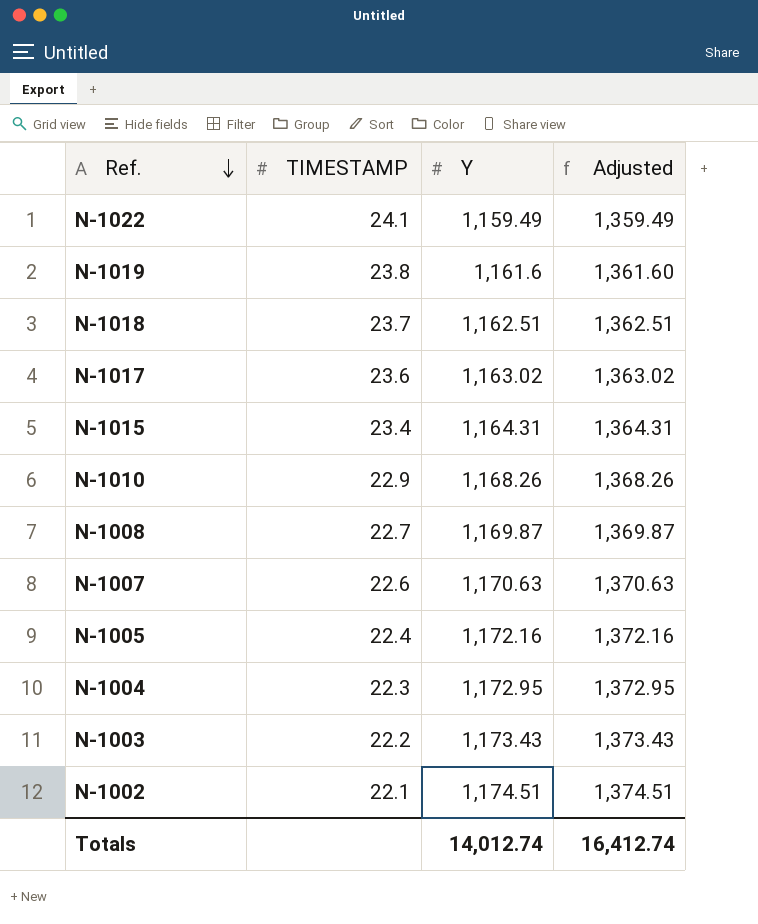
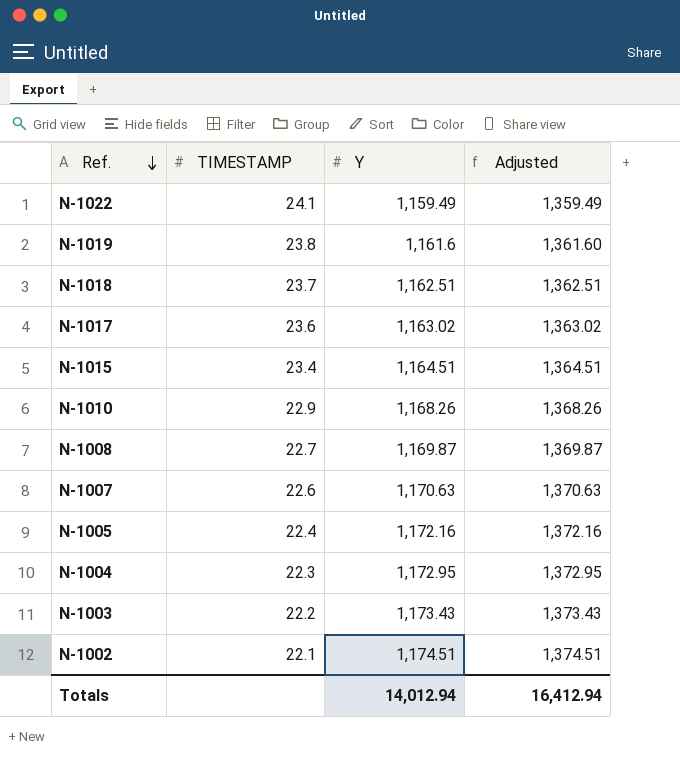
N-1015 | Y: 1,164.31 -> 1,164.51
N-1015 | Adjusted: 1,364.31 -> 1,364.51
Totals | Y: 14,012.74 -> 14,012.94
Totals | Adjusted: 16,412.74 -> 16,412.94

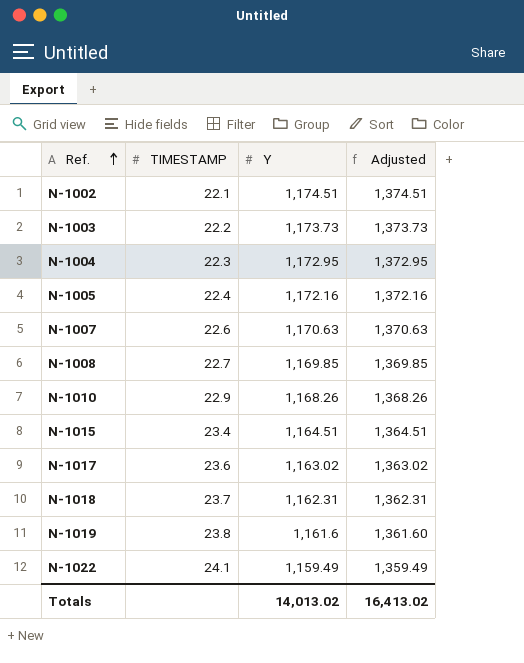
row order: Ref. descending -> Ref. ascending
N-1003 | Y: 1,173.43 -> 1,173.73
N-1003 | Adjusted: 1,373.43 -> 1,373.73
N-1008 | Y: 1,169.87 -> 1,169.85
N-1008 | Adjusted: 1,369.87 -> 1,369.85
N-1018 | Y: 1,162.51 -> 1,162.31
N-1018 | Adjusted: 1,362.51 -> 1,362.31
Totals | Y: 14,012.94 -> 14,013.02
Totals | Adjusted: 16,412.94 -> 16,413.02

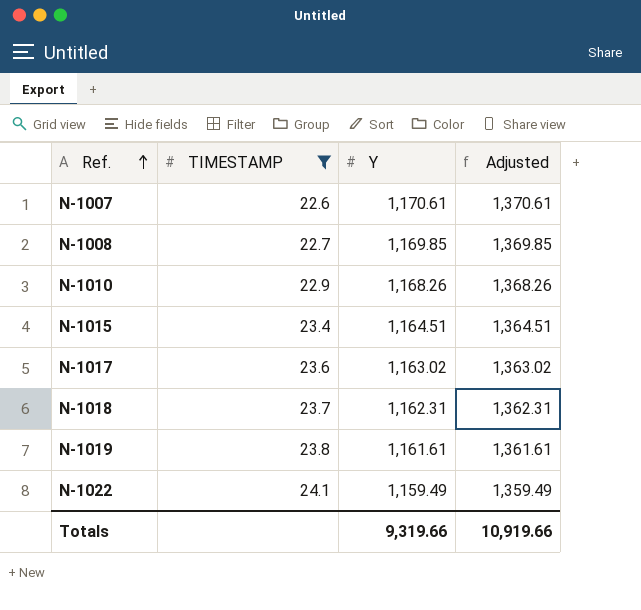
filter: none -> TIMESTAMP >= 22.6
N-1007 | Y: 1,170.63 -> 1,170.61
N-1007 | Adjusted: 1,370.63 -> 1,370.61
N-1019 | Y: 1,161.6 -> 1,161.61
N-1019 | Adjusted: 1,361.60 -> 1,361.61
Totals | Y: 14,013.02 -> 9,319.66
Totals | Adjusted: 16,413.02 -> 10,919.66

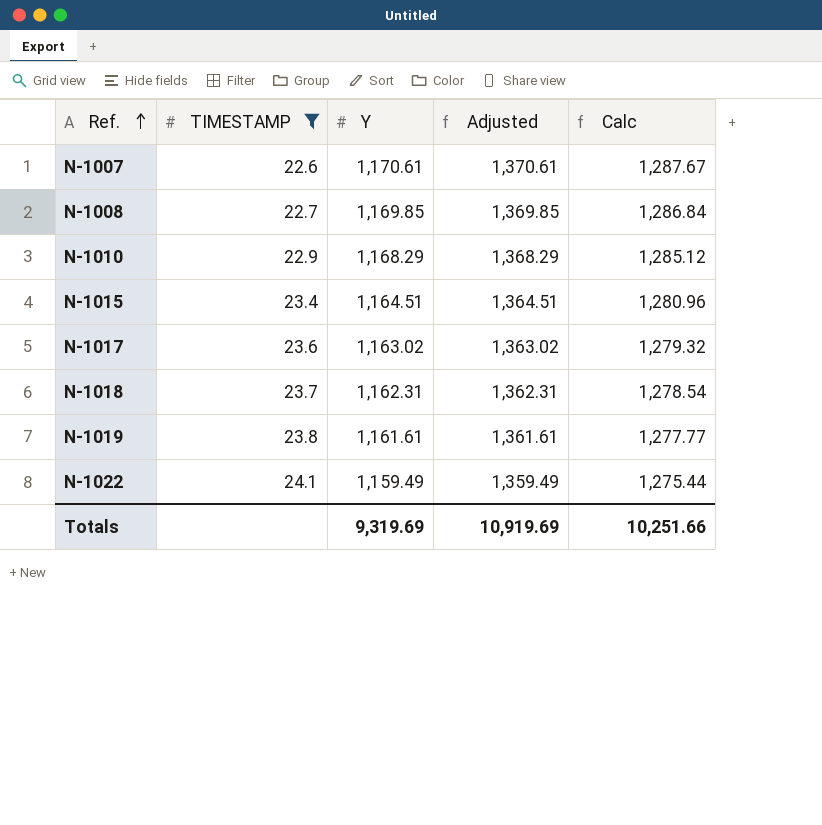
column Calc | formula: none -> [Y] * 1.1
N-1010 | Y: 1,168.26 -> 1,168.29
N-1010 | Adjusted: 1,368.26 -> 1,368.29
Totals | Y: 9,319.66 -> 9,319.69
Totals | Adjusted: 10,919.66 -> 10,919.69

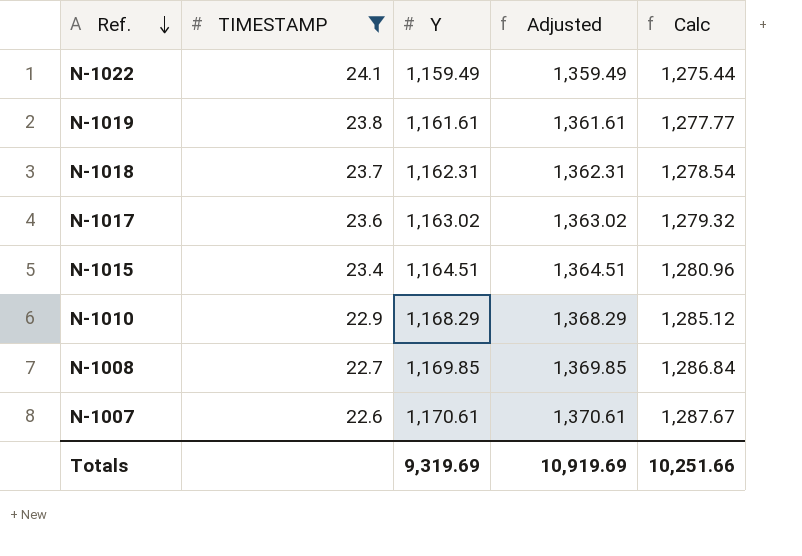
row order: Ref. ascending -> Ref. descending

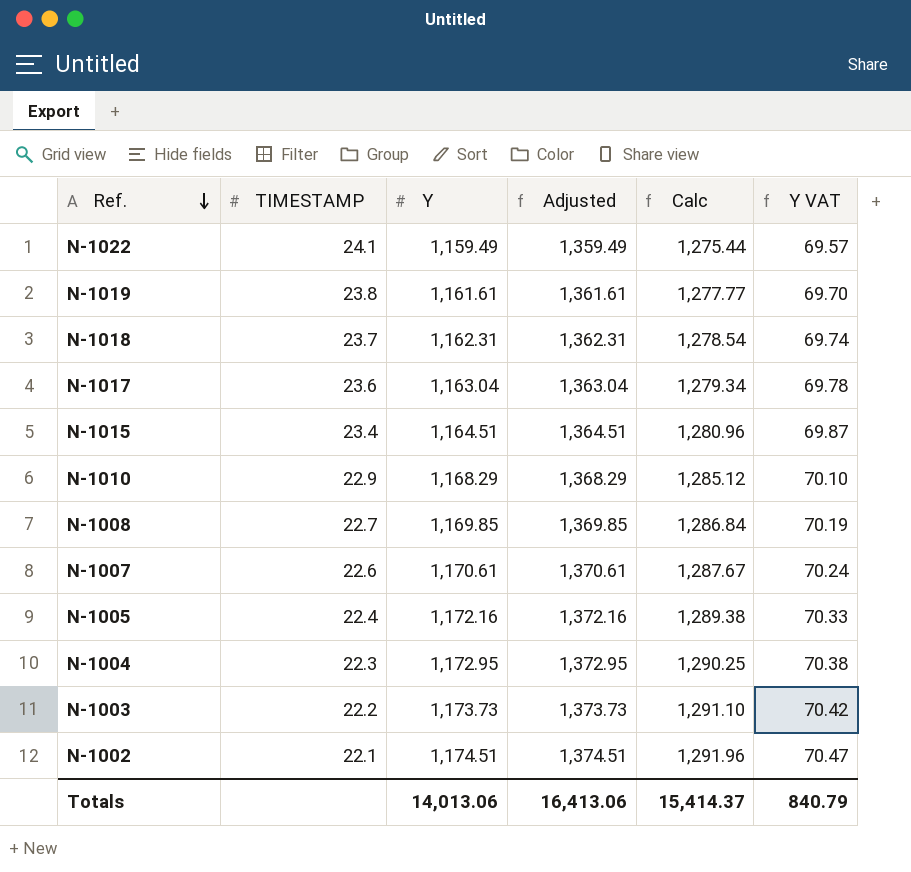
filter: TIMESTAMP >= 22.6 -> none
column Y VAT | formula: none -> [Y] * 0.06
N-1017 | Y: 1,163.02 -> 1,163.04
N-1017 | Adjusted: 1,363.02 -> 1,363.04
N-1017 | Calc: 1,279.32 -> 1,279.34
Totals | Y: 9,319.69 -> 14,013.06
Totals | Adjusted: 10,919.69 -> 16,413.06
Totals | Calc: 10,251.66 -> 15,414.37

